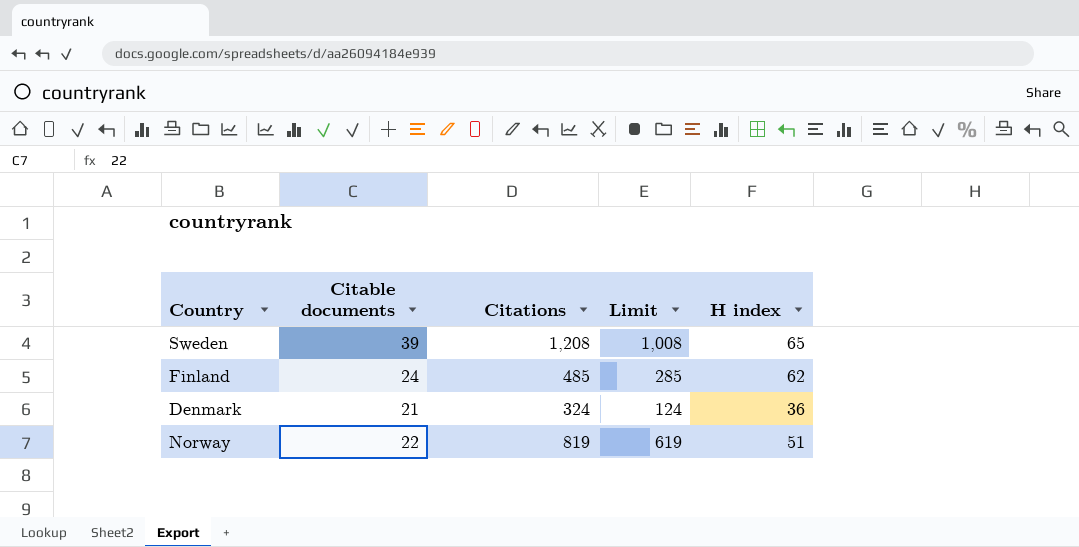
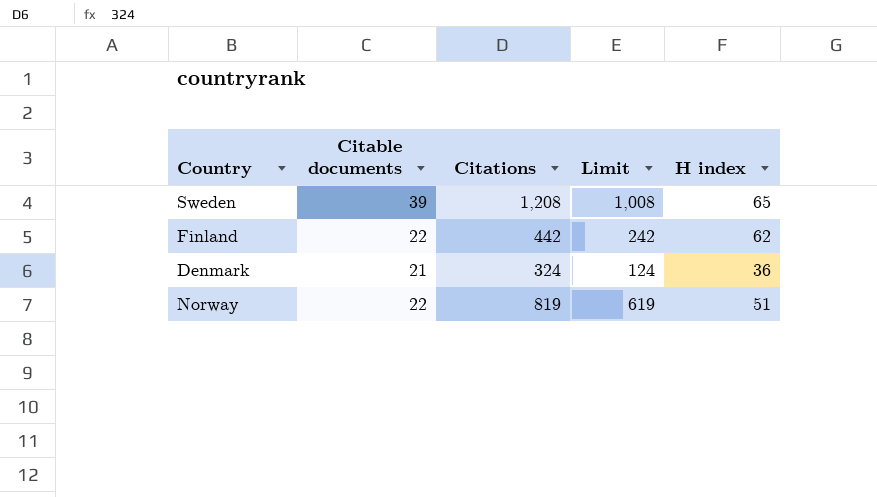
Finland | Citable documents: 24 -> 22
Finland | Citations: 485 -> 442
Finland | Limit: 285 -> 242

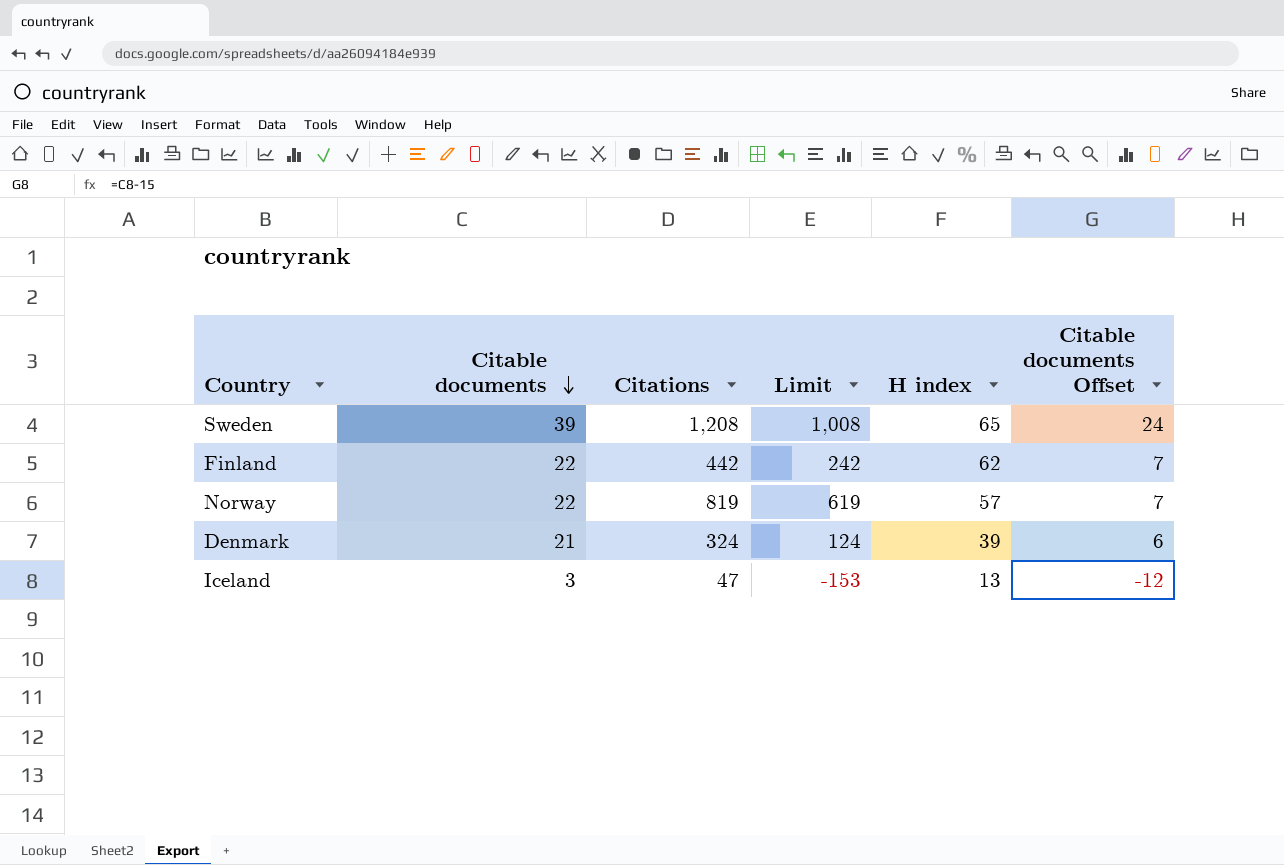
row order: none -> Citable documents descending
column Citable documents Offset | formula: none -> [Citable documents] - 15
Norway | H index: 51 -> 57
Denmark | H index: 36 -> 39
row Iceland: none -> 3 | 47 | -153 | 13 | -12

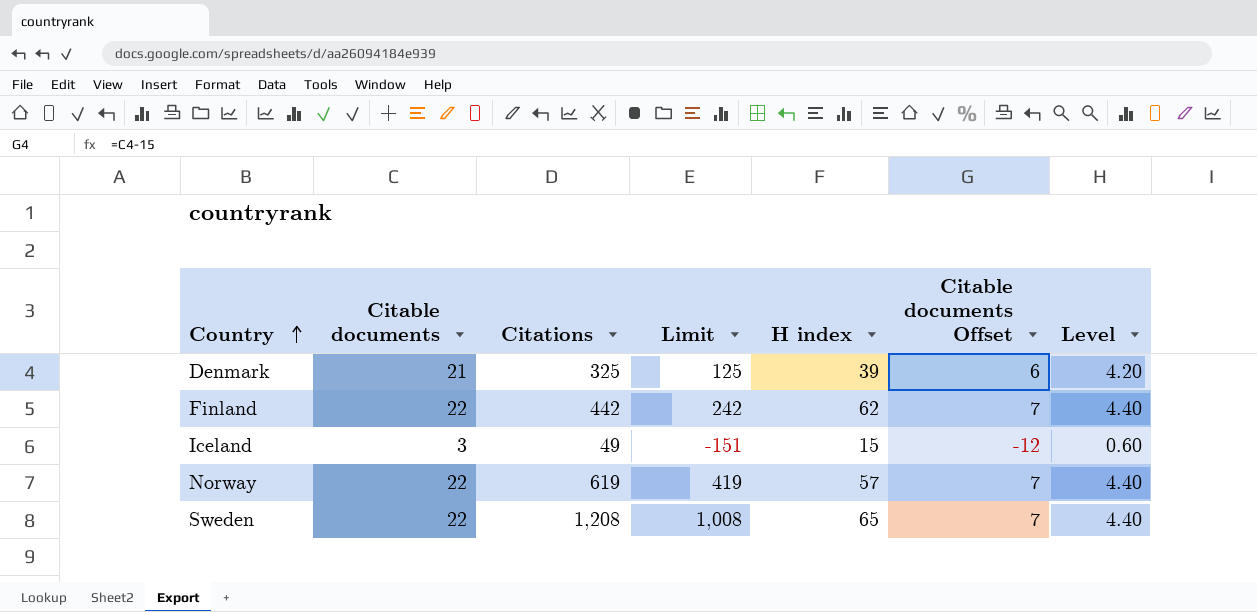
row order: Citable documents descending -> Country ascending
column Level | formula: none -> [Citable documents] * 0.2
Denmark | Citations: 324 -> 325
Denmark | Limit: 124 -> 125
Iceland | Citations: 47 -> 49
Iceland | Limit: -153 -> -151
Iceland | H index: 13 -> 15
Norway | Citations: 819 -> 619
Norway | Limit: 619 -> 419
Sweden | Citable documents: 39 -> 22
Sweden | Citable documents Offset: 24 -> 7

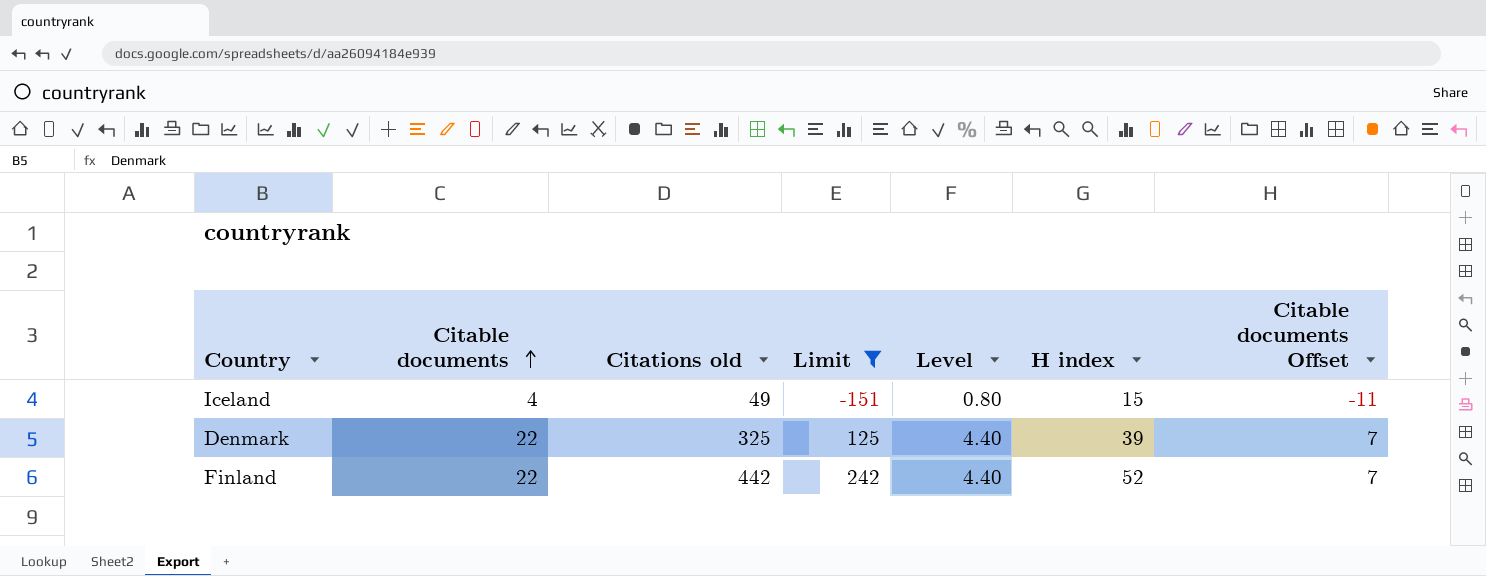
filter: none -> Limit <= 242
row order: Country ascending -> Citable documents ascending
column name: Citations -> Citations old
column Level | position: 7 -> 5
Iceland | Citable documents: 3 -> 4
Iceland | Level: 0.60 -> 0.80
Iceland | Citable documents Offset: -12 -> -11
Denmark | Citable documents: 21 -> 22
Denmark | Level: 4.20 -> 4.40
Denmark | Citable documents Offset: 6 -> 7
Finland | H index: 62 -> 52

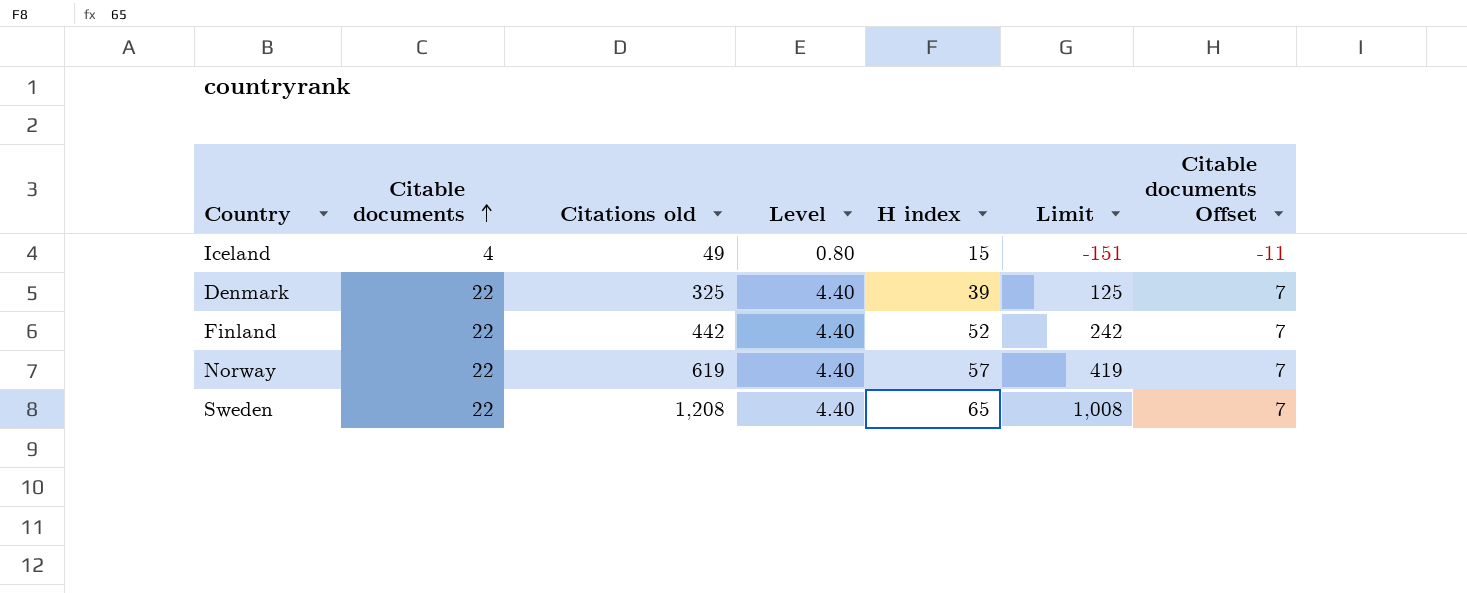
filter: Limit <= 242 -> none
column Limit | position: 4 -> 6

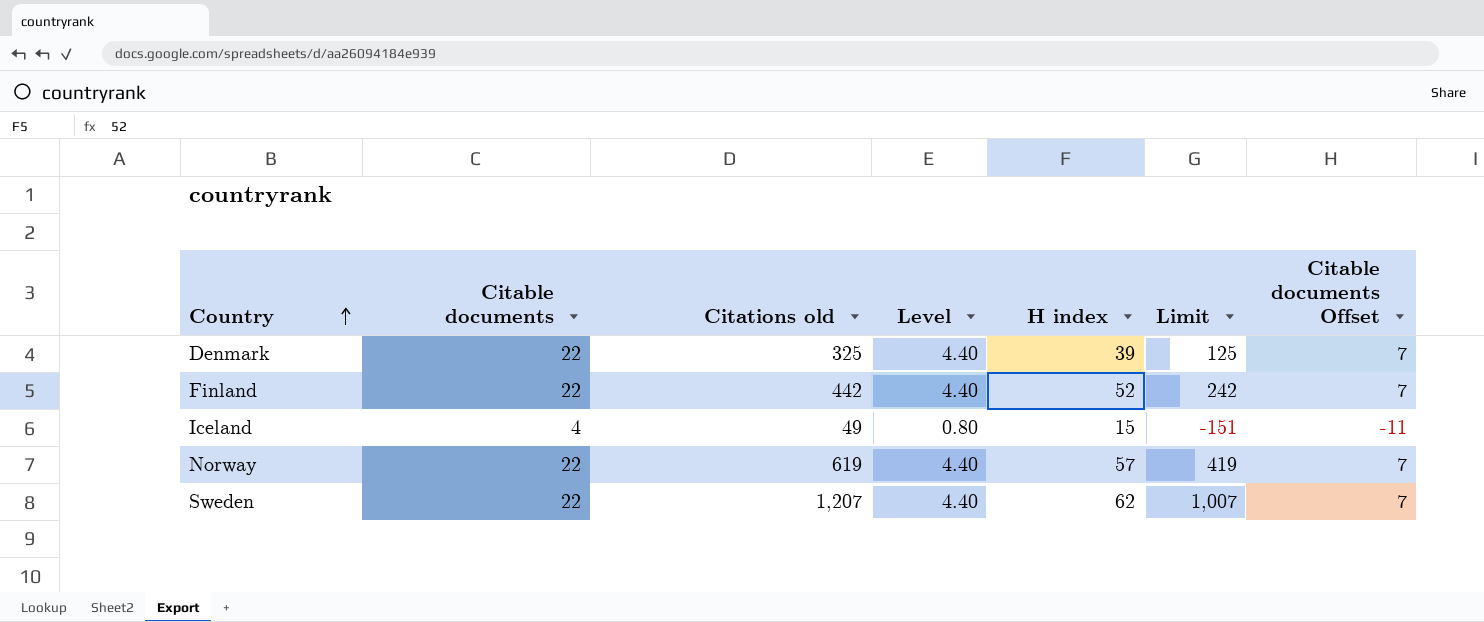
row order: Citable documents ascending -> Country ascending
Sweden | Citations old: 1,208 -> 1,207
Sweden | H index: 65 -> 62
Sweden | Limit: 1,008 -> 1,007

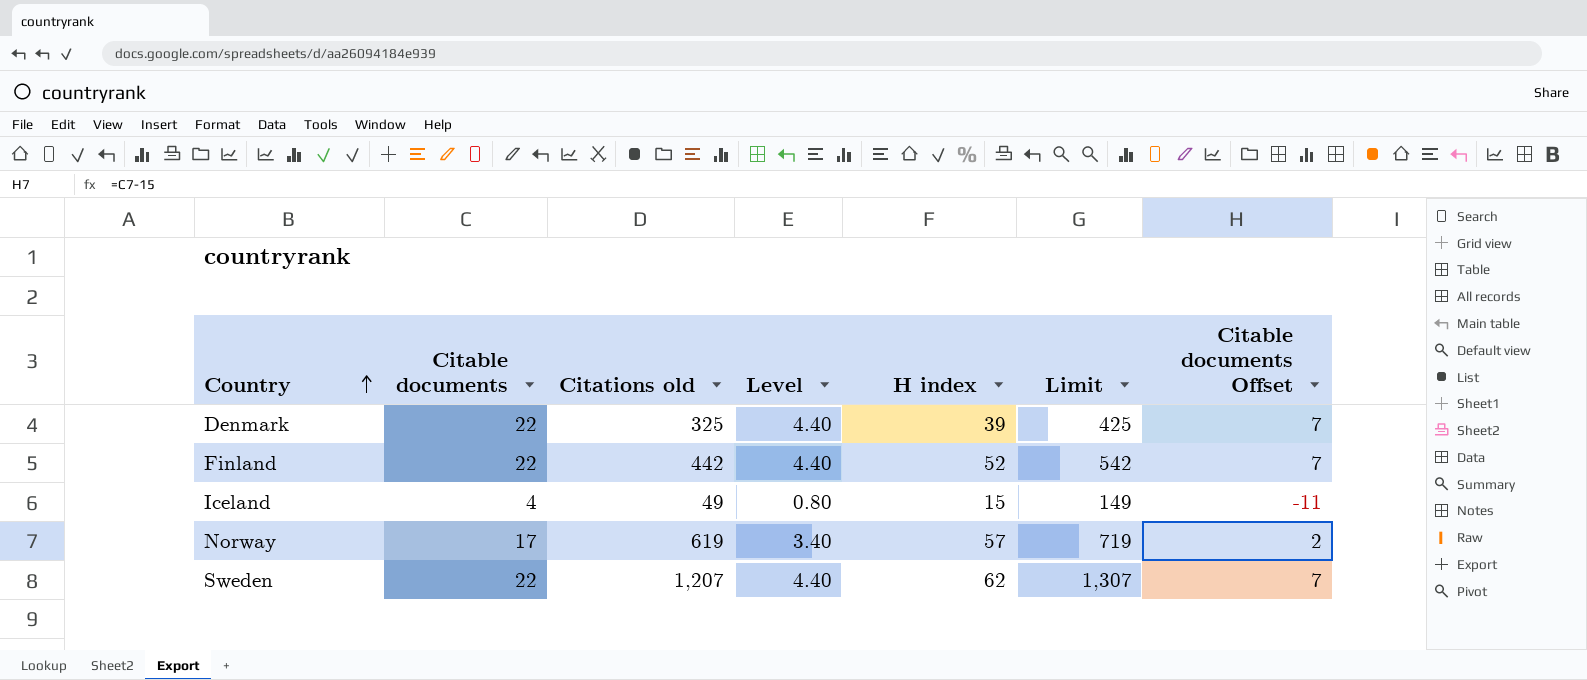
column Limit | formula: [Citations old] - 200 -> [Citations old] + 100
Norway | Citable documents: 22 -> 17
Norway | Level: 4.40 -> 3.40
Norway | Citable documents Offset: 7 -> 2

